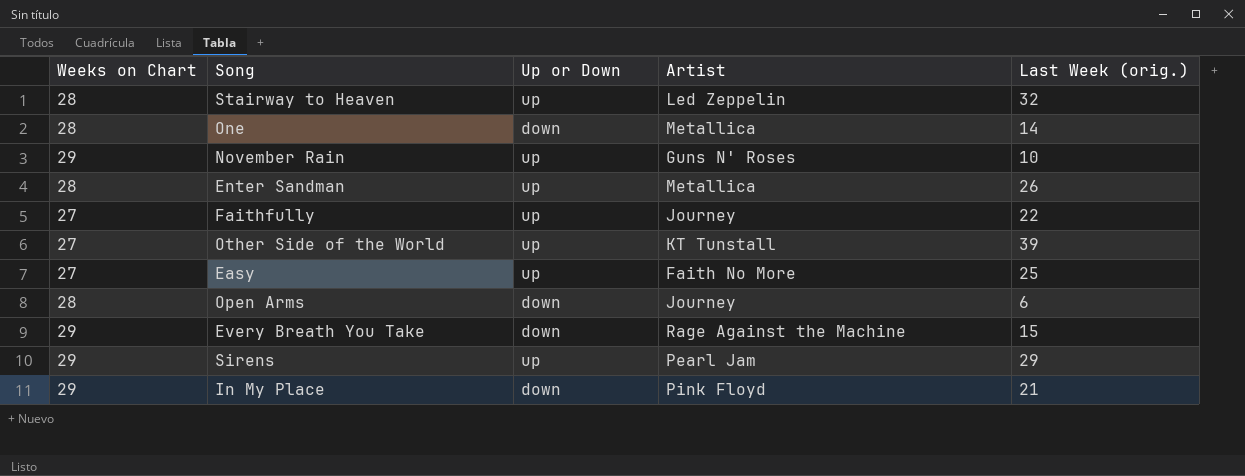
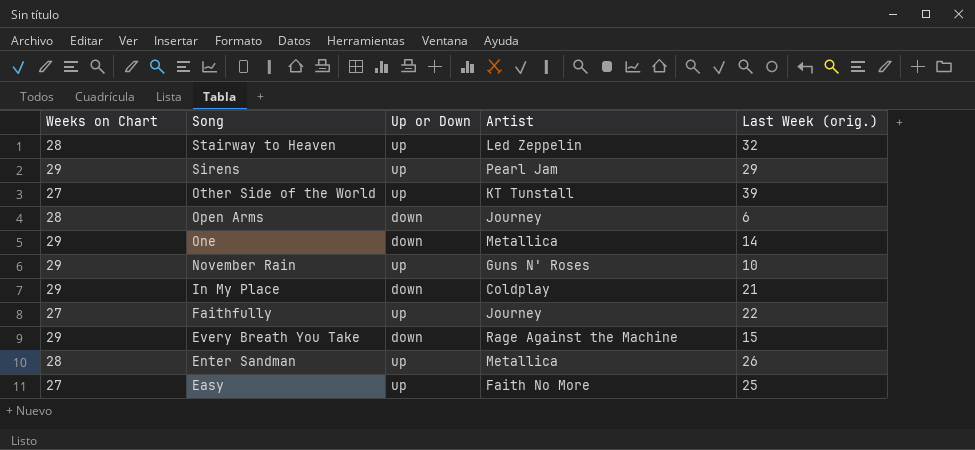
row order: none -> Song descending
One | Weeks on Chart: 28 -> 29
In My Place | Artist: Pink Floyd -> Coldplay

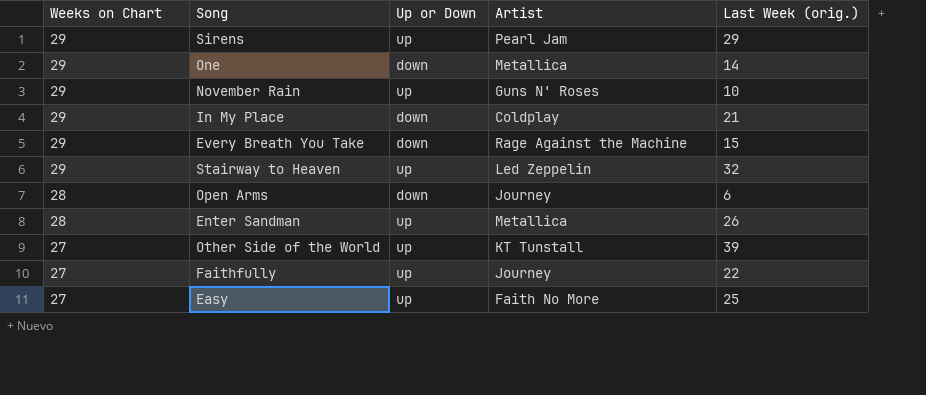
row order: Song descending -> Weeks on Chart descending
Stairway to Heaven | Weeks on Chart: 28 -> 29

